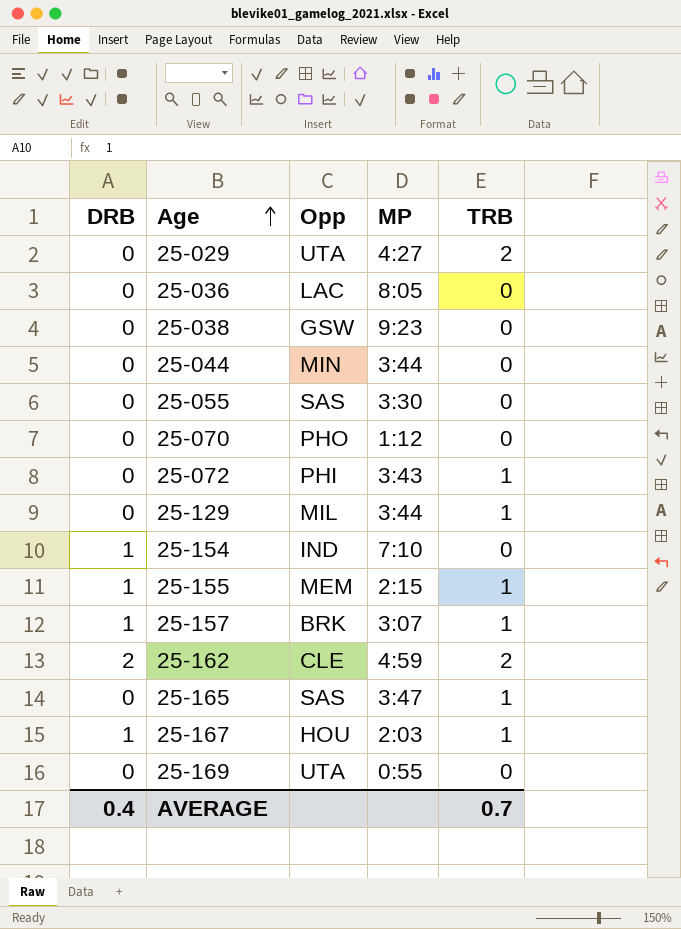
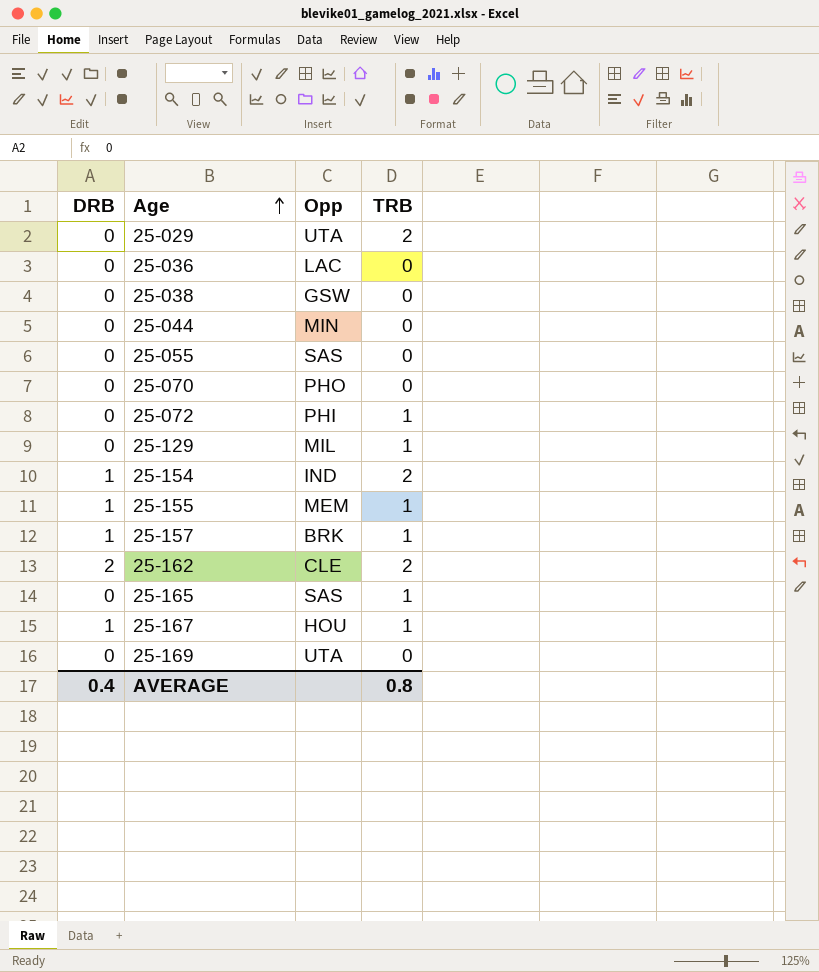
column MP | position: 4 -> none
25-154 | TRB: 0 -> 2
AVERAGE | TRB: 0.7 -> 0.8

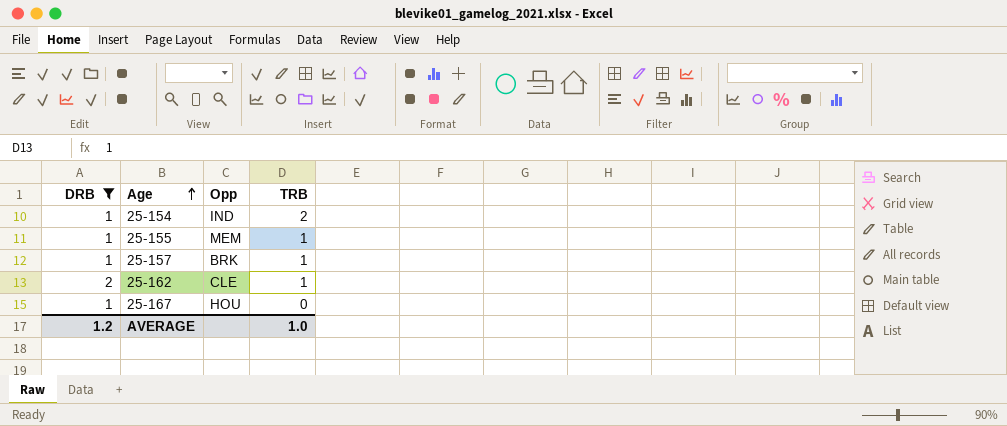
filter: none -> DRB != 0
25-162 | TRB: 2 -> 1
25-167 | TRB: 1 -> 0
AVERAGE | DRB: 0.4 -> 1.2
AVERAGE | TRB: 0.8 -> 1.0

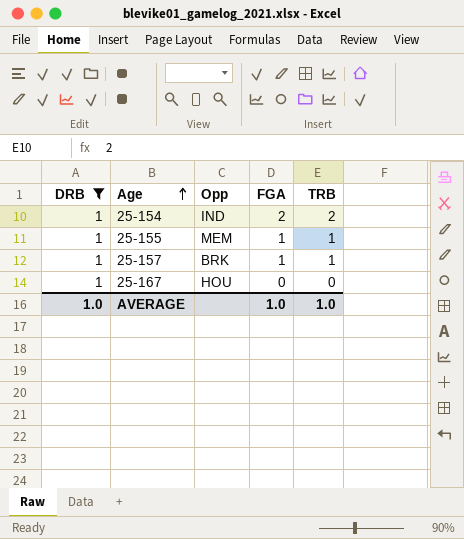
column FGA | position: none -> 4
row 25-162: 2 | CLE | 1 -> none
AVERAGE | DRB: 1.2 -> 1.0

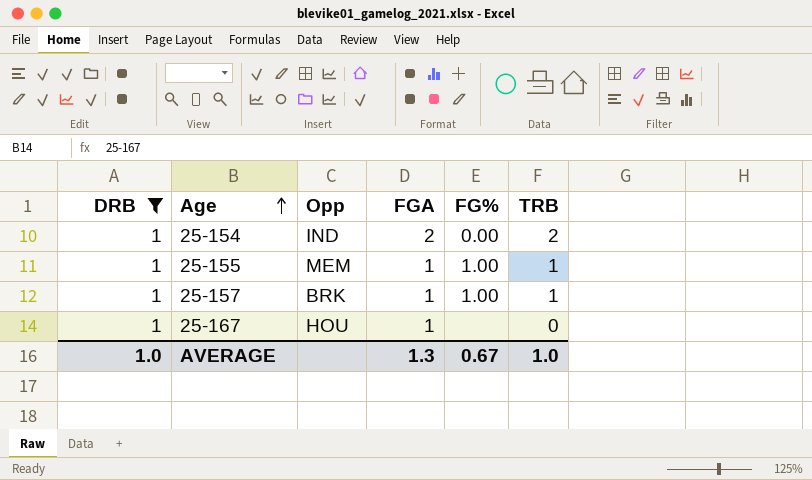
column FG% | position: none -> 5
25-167 | FGA: 0 -> 1
AVERAGE | FGA: 1.0 -> 1.3

